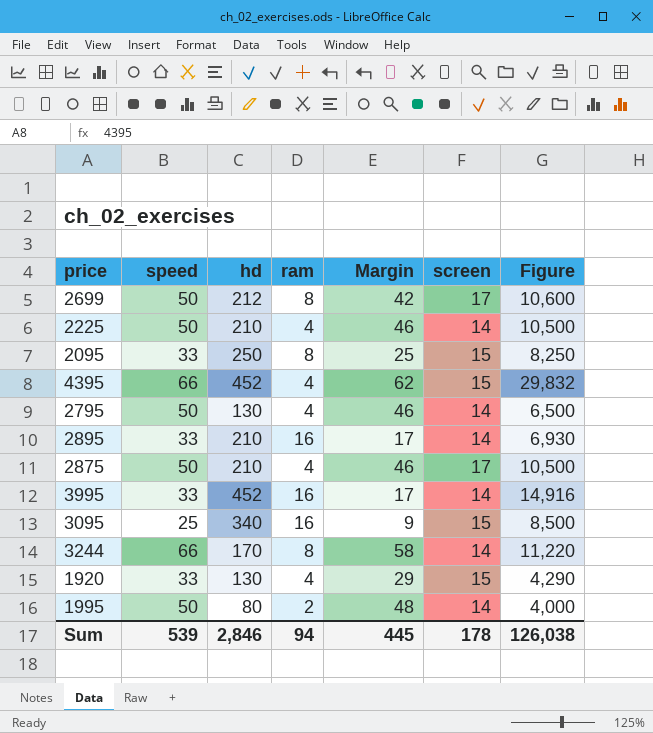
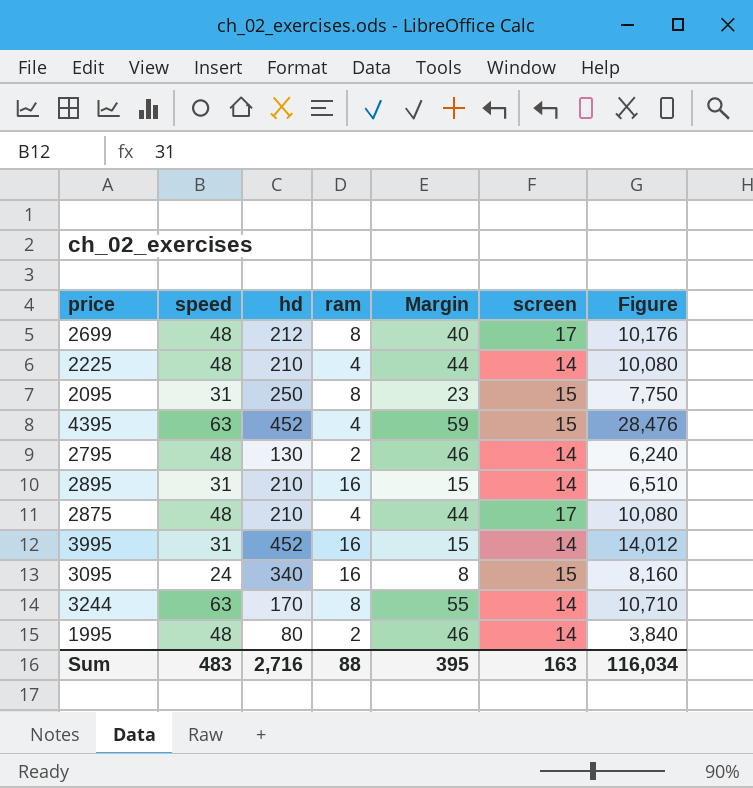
row 1920: 33 | 130 | 4 | 29 | 15 | 4,290 -> none
2699 | speed: 50 -> 48
2699 | Margin: 42 -> 40
2699 | Figure: 10,600 -> 10,176
2225 | speed: 50 -> 48
2225 | Margin: 46 -> 44
2225 | Figure: 10,500 -> 10,080
2095 | speed: 33 -> 31
2095 | Margin: 25 -> 23
2095 | Figure: 8,250 -> 7,750
4395 | speed: 66 -> 63
4395 | Margin: 62 -> 59
4395 | Figure: 29,832 -> 28,476
2795 | speed: 50 -> 48
2795 | ram: 4 -> 2
2795 | Figure: 6,500 -> 6,240
2895 | speed: 33 -> 31
2895 | Margin: 17 -> 15
2895 | Figure: 6,930 -> 6,510
2875 | speed: 50 -> 48
2875 | Margin: 46 -> 44
2875 | Figure: 10,500 -> 10,080
3995 | speed: 33 -> 31
3995 | Margin: 17 -> 15
3995 | Figure: 14,916 -> 14,012
3095 | speed: 25 -> 24
3095 | Margin: 9 -> 8
3095 | Figure: 8,500 -> 8,160
3244 | speed: 66 -> 63
3244 | Margin: 58 -> 55
3244 | Figure: 11,220 -> 10,710
1995 | speed: 50 -> 48
1995 | Margin: 48 -> 46
1995 | Figure: 4,000 -> 3,840
Sum | speed: 539 -> 483
Sum | hd: 2,846 -> 2,716
Sum | ram: 94 -> 88
Sum | Margin: 445 -> 395
Sum | screen: 178 -> 163
Sum | Figure: 126,038 -> 116,034

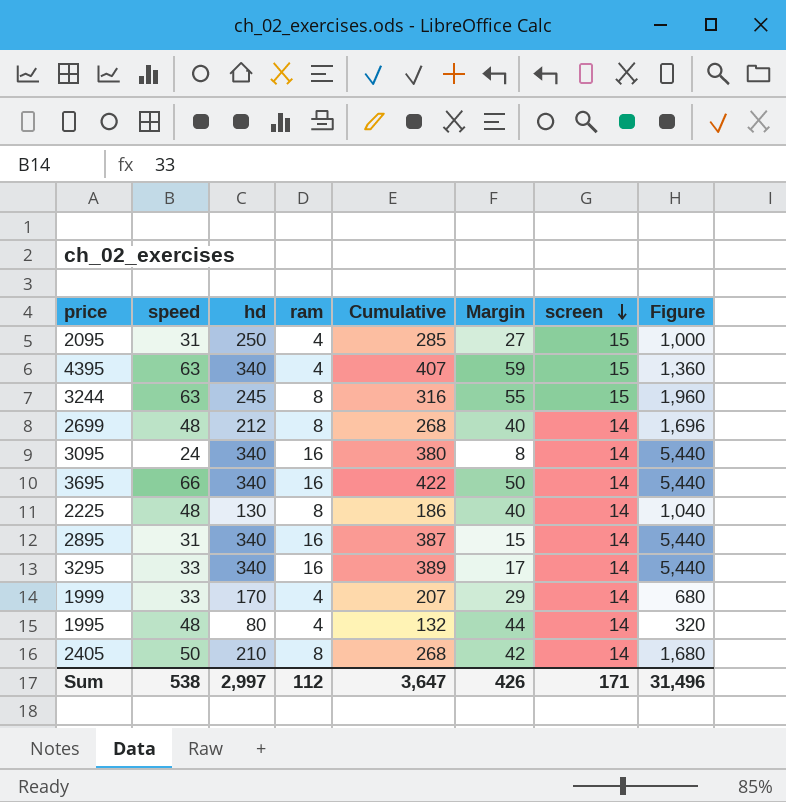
row order: none -> screen descending
column Cumulative | formula: none -> [speed] + [hd] + [ram]
column Figure | formula: [speed] * [hd] -> [hd] * [ram]
row 2795: 48 | 130 | 2 | 46 | 14 | 6,240 -> none
row 2875: 48 | 210 | 4 | 44 | 17 | 10,080 -> none
row 3995: 31 | 452 | 16 | 15 | 14 | 14,012 -> none
2095 | ram: 8 -> 4
2095 | Margin: 23 -> 27
4395 | hd: 452 -> 340
3244 | hd: 170 -> 245
3244 | screen: 14 -> 15
2699 | screen: 17 -> 14
3095 | screen: 15 -> 14
row 3695: none -> 66 | 340 | 16 | 422 | 50 | 14 | 5,440
2225 | hd: 210 -> 130
2225 | ram: 4 -> 8
2225 | Margin: 44 -> 40
2895 | hd: 210 -> 340
row 3295: none -> 33 | 340 | 16 | 389 | 17 | 14 | 5,440
row 1999: none -> 33 | 170 | 4 | 207 | 29 | 14 | 680
1995 | ram: 2 -> 4
1995 | Margin: 46 -> 44
row 2405: none -> 50 | 210 | 8 | 268 | 42 | 14 | 1,680
Sum | speed: 483 -> 538
Sum | hd: 2,716 -> 2,997
Sum | ram: 88 -> 112
Sum | Margin: 395 -> 426
Sum | screen: 163 -> 171
Sum | Figure: 116,034 -> 31,496

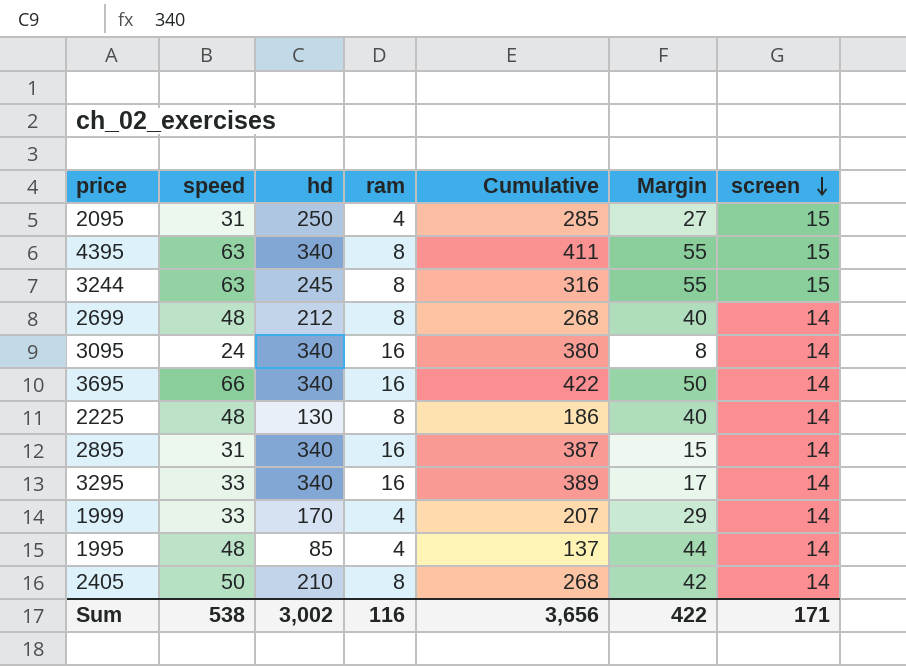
column Figure | formula: [hd] * [ram] -> none
4395 | ram: 4 -> 8
4395 | Cumulative: 407 -> 411
4395 | Margin: 59 -> 55
1995 | hd: 80 -> 85
1995 | Cumulative: 132 -> 137
Sum | hd: 2,997 -> 3,002
Sum | ram: 112 -> 116
Sum | Cumulative: 3,647 -> 3,656
Sum | Margin: 426 -> 422

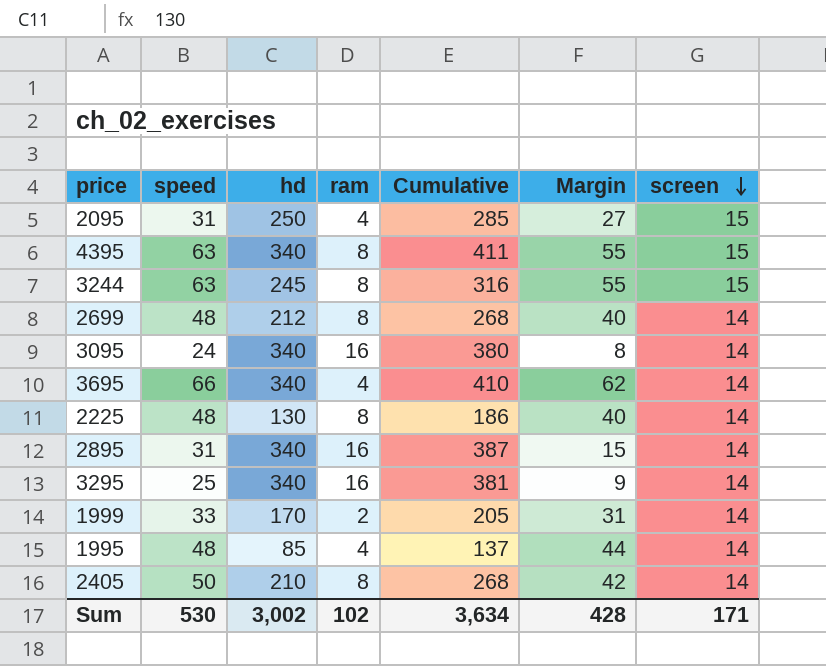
3695 | ram: 16 -> 4
3695 | Cumulative: 422 -> 410
3695 | Margin: 50 -> 62
3295 | speed: 33 -> 25
3295 | Cumulative: 389 -> 381
3295 | Margin: 17 -> 9
1999 | ram: 4 -> 2
1999 | Cumulative: 207 -> 205
1999 | Margin: 29 -> 31
Sum | speed: 538 -> 530
Sum | ram: 116 -> 102
Sum | Cumulative: 3,656 -> 3,634
Sum | Margin: 422 -> 428

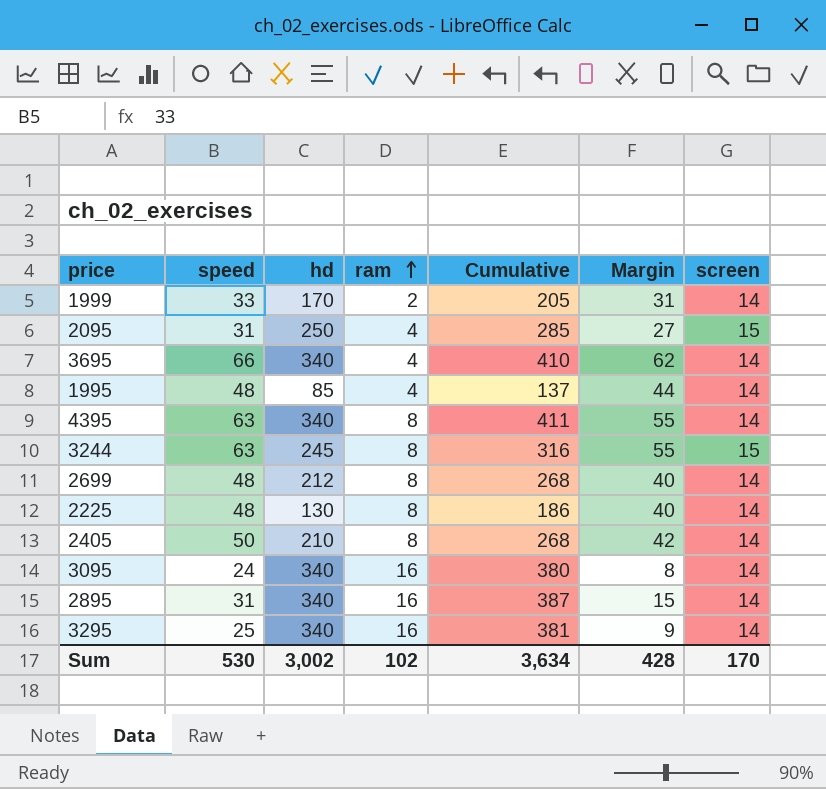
row order: screen descending -> ram ascending
4395 | screen: 15 -> 14
Sum | screen: 171 -> 170

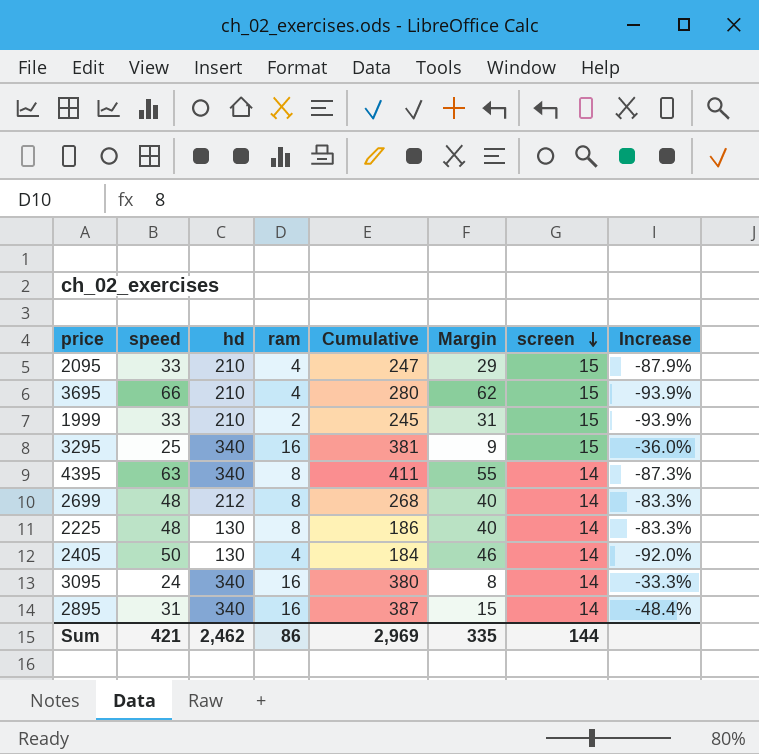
row order: ram ascending -> screen descending
column Increase | formula: none -> ([ram] - [speed]) / [speed]
row 1995: 48 | 85 | 4 | 137 | 44 | 14 -> none
row 3244: 63 | 245 | 8 | 316 | 55 | 15 -> none
2095 | speed: 31 -> 33
2095 | hd: 250 -> 210
2095 | Cumulative: 285 -> 247
2095 | Margin: 27 -> 29
3695 | hd: 340 -> 210
3695 | Cumulative: 410 -> 280
3695 | screen: 14 -> 15
1999 | hd: 170 -> 210
1999 | Cumulative: 205 -> 245
1999 | screen: 14 -> 15
3295 | screen: 14 -> 15
2405 | hd: 210 -> 130
2405 | ram: 8 -> 4
2405 | Cumulative: 268 -> 184
2405 | Margin: 42 -> 46
Sum | speed: 530 -> 421
Sum | hd: 3,002 -> 2,462
Sum | ram: 102 -> 86
Sum | Cumulative: 3,634 -> 2,969
Sum | Margin: 428 -> 335
Sum | screen: 170 -> 144

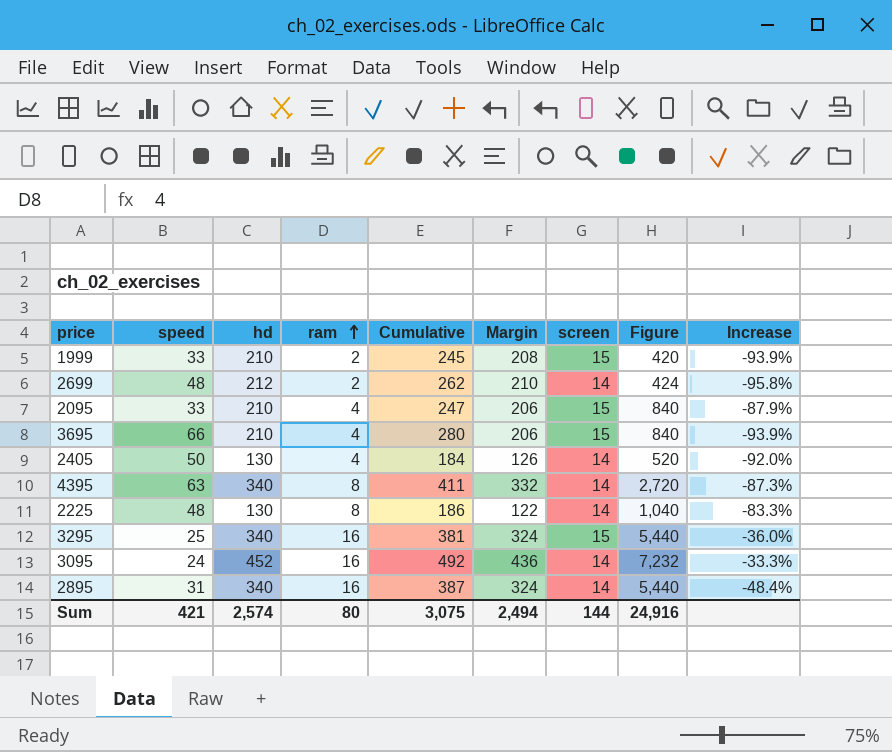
row order: screen descending -> ram ascending
column Margin | formula: [speed] - [ram] -> [hd] - [ram]
column Figure | formula: none -> [hd] * [ram]
2699 | ram: 8 -> 2
2699 | Cumulative: 268 -> 262
2699 | Increase: -83.3% -> -95.8%
3095 | hd: 340 -> 452
3095 | Cumulative: 380 -> 492
Sum | hd: 2,462 -> 2,574
Sum | ram: 86 -> 80
Sum | Cumulative: 2,969 -> 3,075
Sum | Margin: 335 -> 2,494

